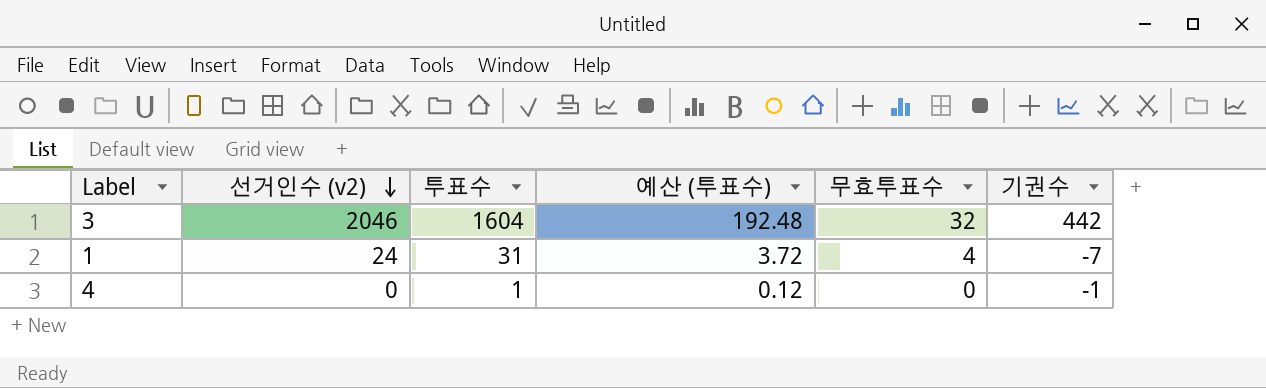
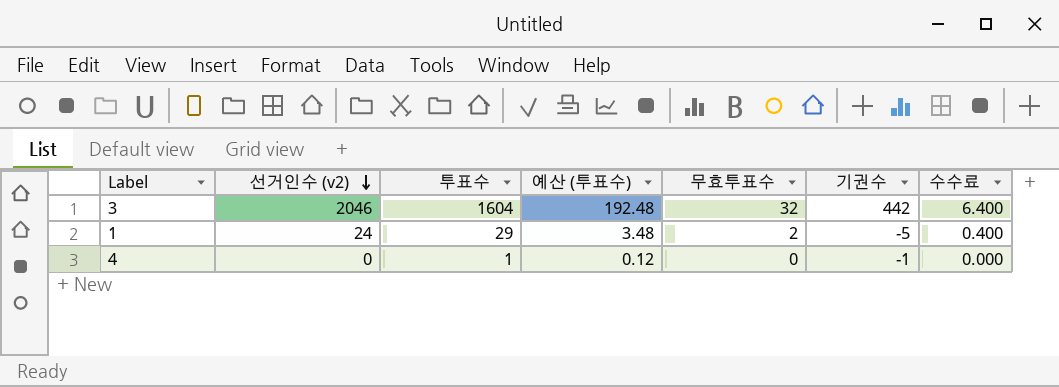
column 수수료 | formula: none -> [무효투표수] * 0.2
1 | 투표수: 31 -> 29
1 | 예산 (투표수): 3.72 -> 3.48
1 | 무효투표수: 4 -> 2
1 | 기권수: -7 -> -5

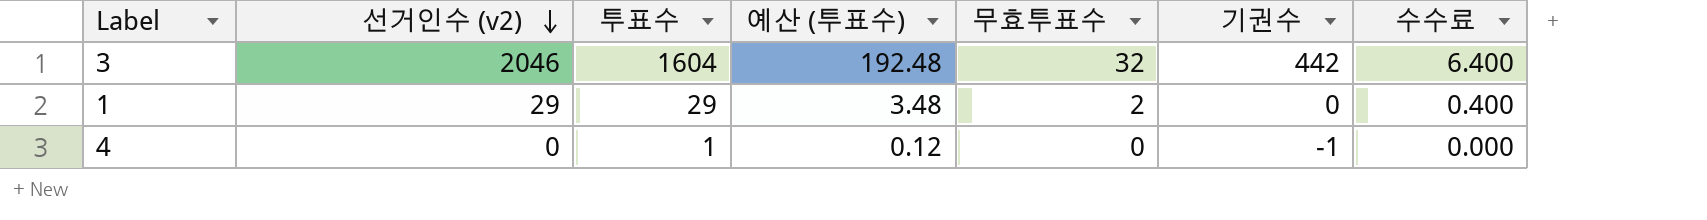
1 | 선거인수 (v2): 24 -> 29
1 | 기권수: -5 -> 0

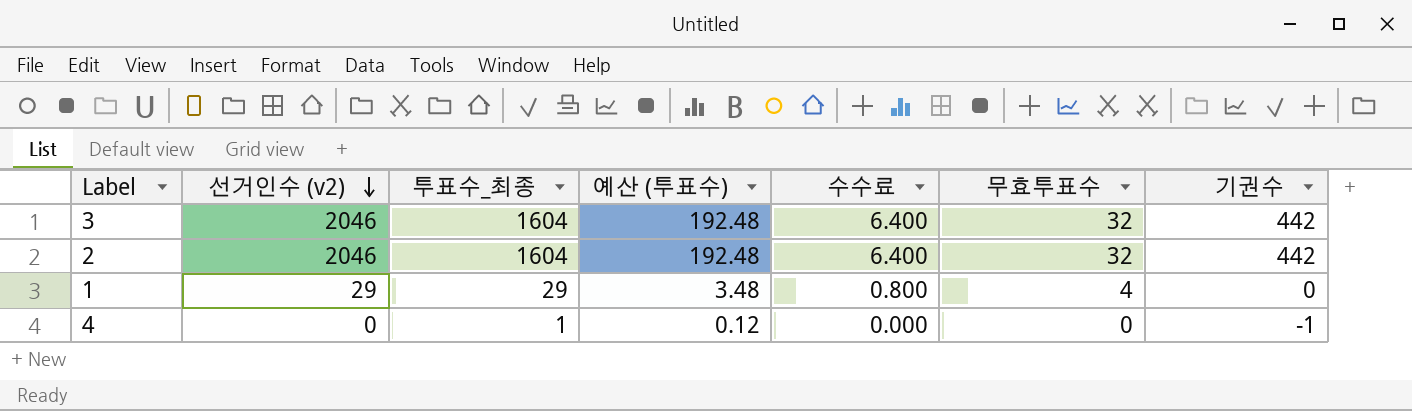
column name: 투표수 -> 투표수_최종
column 수수료 | position: 7 -> 5
row 2: none -> 2046 | 1604 | 192.48 | 6.400 | 32 | 442
1 | 수수료: 0.400 -> 0.800
1 | 무효투표수: 2 -> 4

